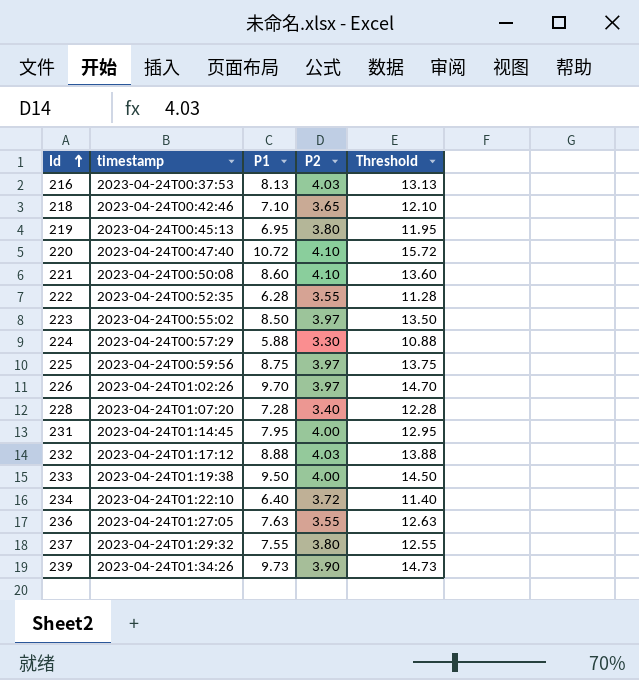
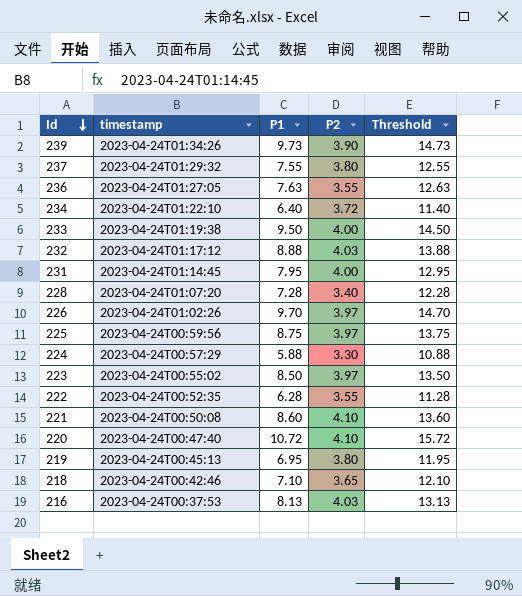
row order: Id ascending -> Id descending

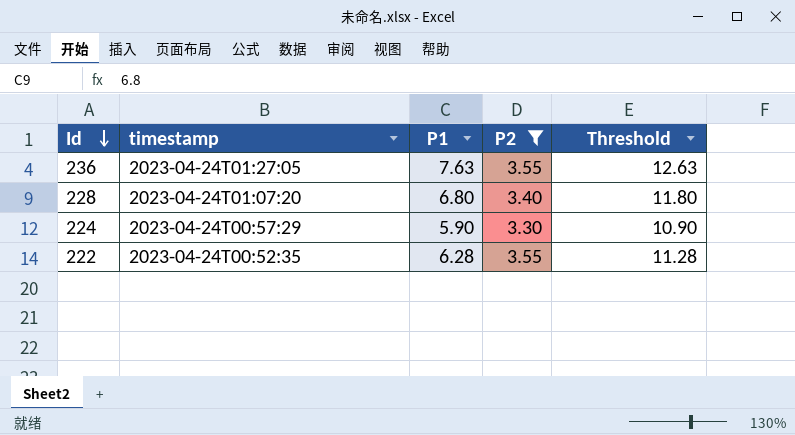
filter: none -> P2 <= 3.55
228 | P1: 7.28 -> 6.80
228 | Threshold: 12.28 -> 11.80
224 | P1: 5.88 -> 5.90
224 | Threshold: 10.88 -> 10.90

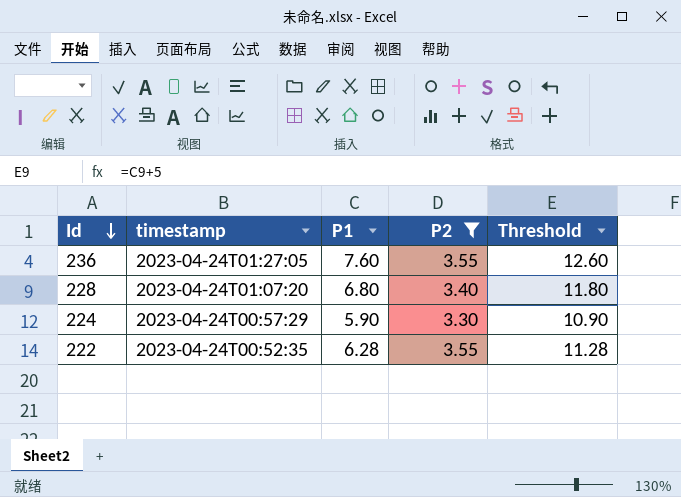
236 | P1: 7.63 -> 7.60
236 | Threshold: 12.63 -> 12.60

